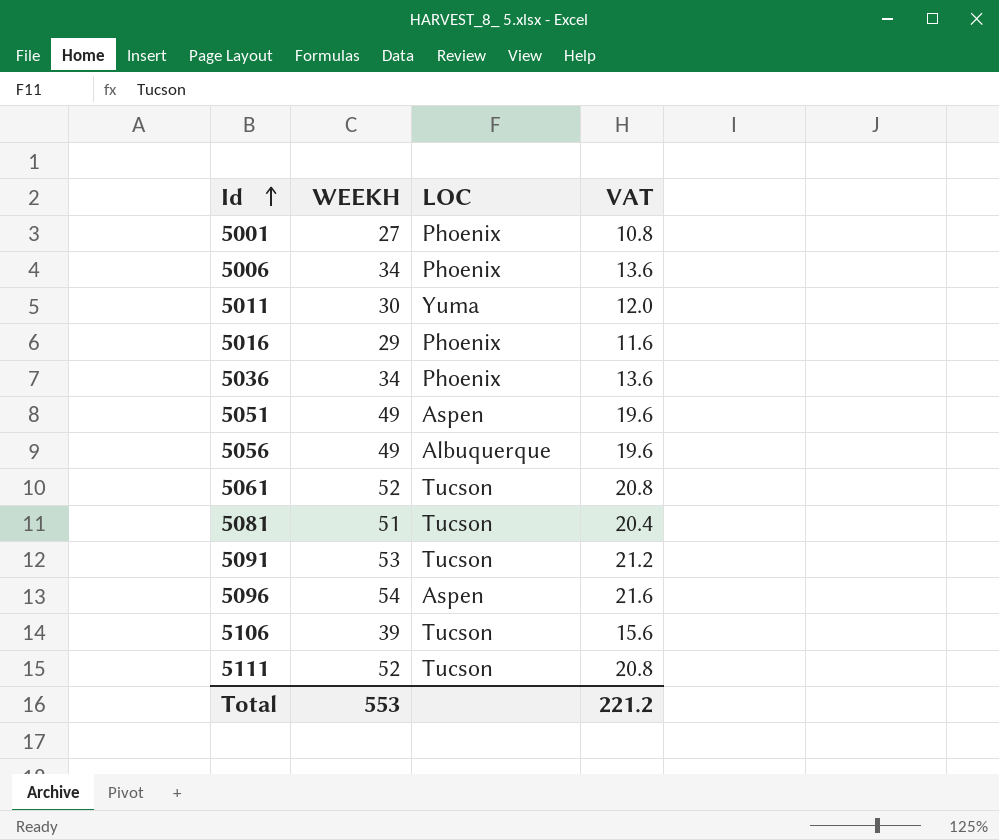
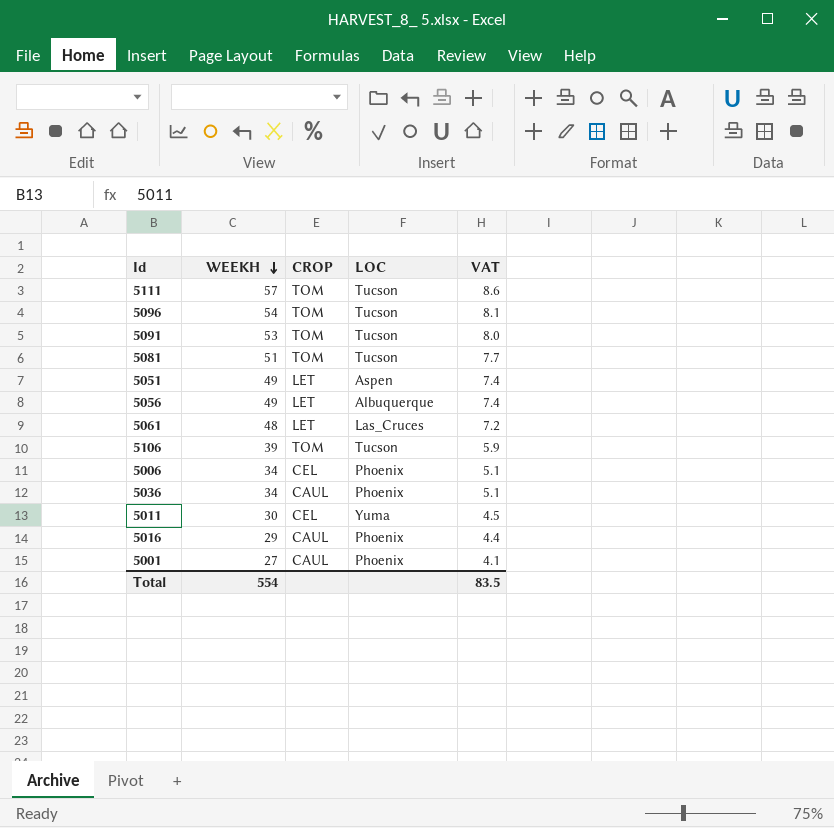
row order: Id ascending -> WEEKH descending
column CROP | position: none -> 3
column VAT | formula: [WEEKH] * 0.4 -> [WEEKH] * 0.15
5111 | WEEKH: 52 -> 57
5096 | LOC: Aspen -> Tucson
5061 | WEEKH: 52 -> 48
5061 | LOC: Tucson -> Las_Cruces
Total | WEEKH: 553 -> 554
Total | VAT: 221.2 -> 83.5

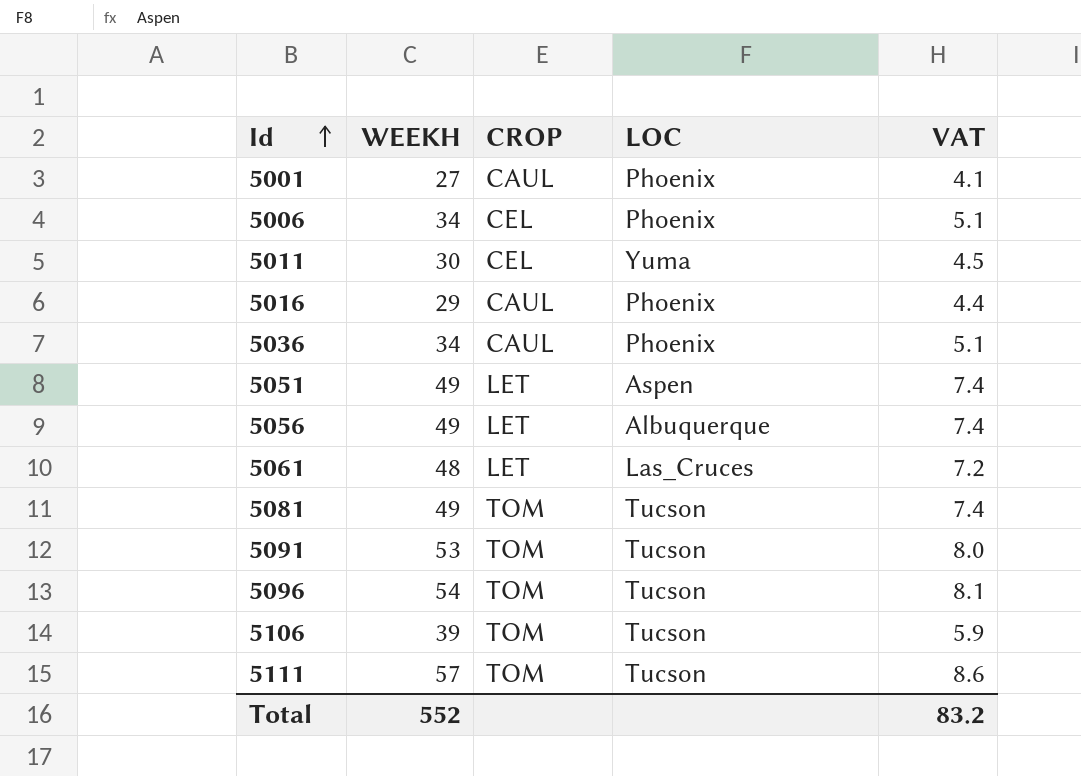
row order: WEEKH descending -> Id ascending
5081 | WEEKH: 51 -> 49
5081 | VAT: 7.7 -> 7.4
Total | WEEKH: 554 -> 552
Total | VAT: 83.5 -> 83.2

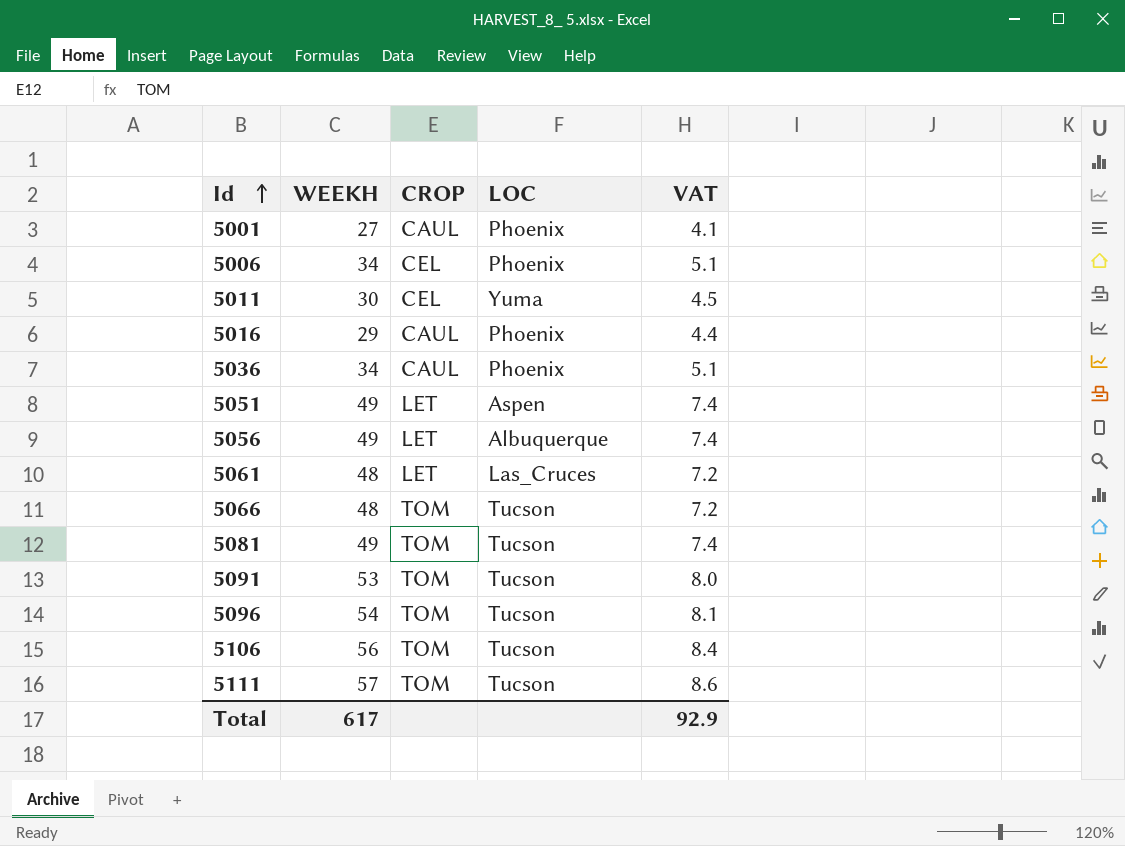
row 5066: none -> 48 | TOM | Tucson | 7.2
5106 | WEEKH: 39 -> 56
5106 | VAT: 5.9 -> 8.4
Total | WEEKH: 552 -> 617
Total | VAT: 83.2 -> 92.9

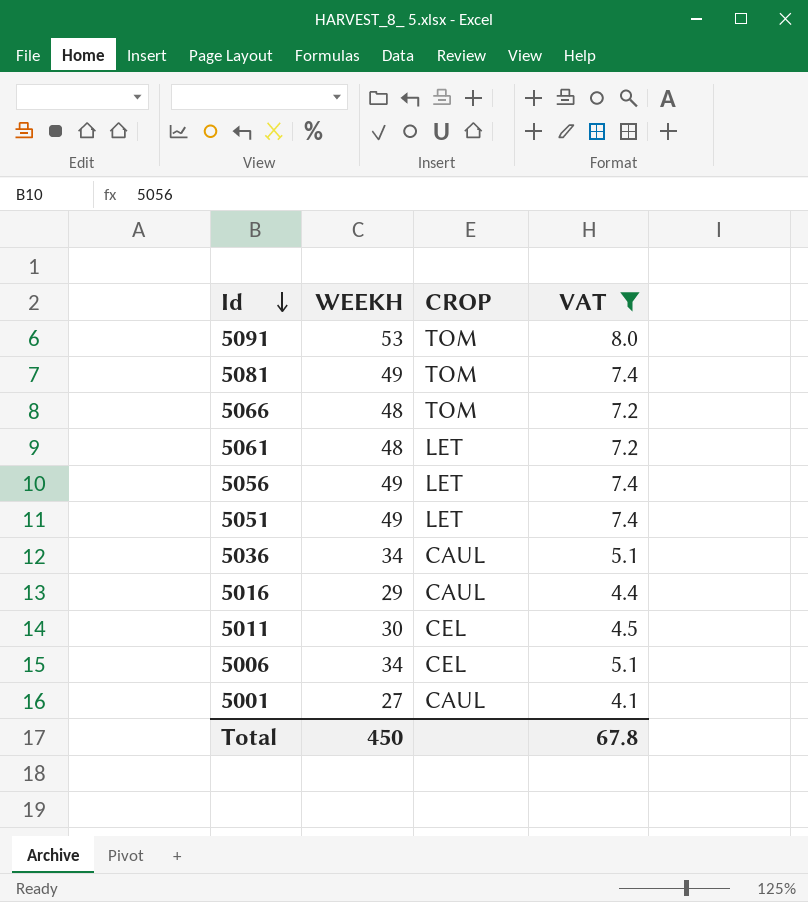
filter: none -> VAT <= 8.0
row order: Id ascending -> Id descending
column LOC | position: 4 -> none
Total | WEEKH: 617 -> 450
Total | VAT: 92.9 -> 67.8

